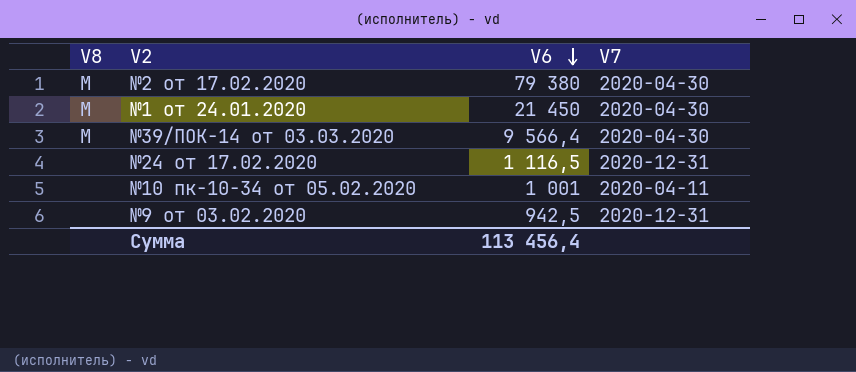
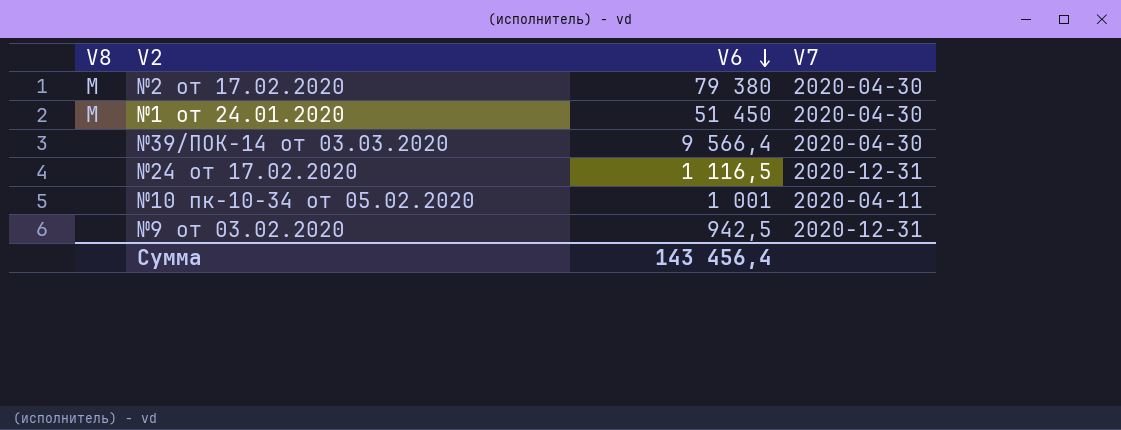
№1 от 24.01.2020 | V6: 21 450 -> 51 450
№39/ПОК-14 от 03.03.2020 | V8: М -> none
Сумма | V6: 113 456,4 -> 143 456,4

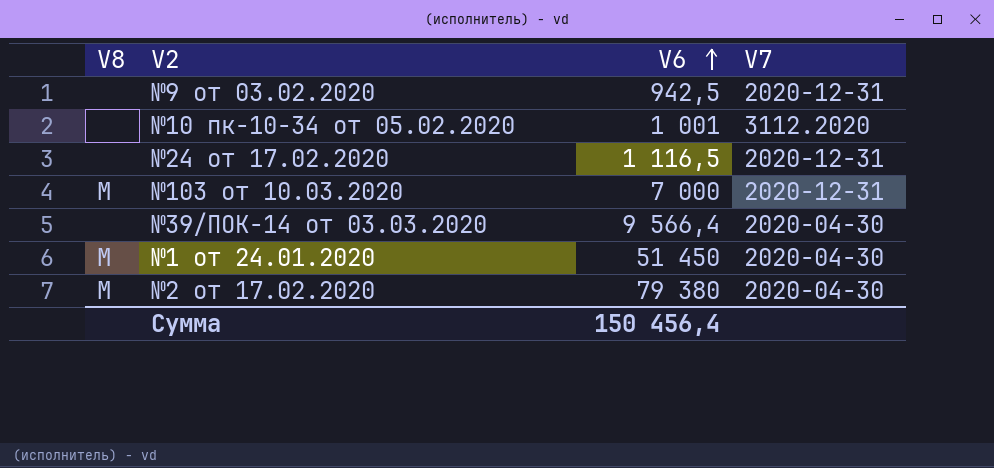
row order: V6 descending -> V6 ascending
№10 пк-10-34 от 05.02.2020 | V7: 2020-04-11 -> 3112.2020
row №103 от 10.03.2020: none -> М | 7 000 | 2020-12-31
Сумма | V6: 143 456,4 -> 150 456,4

